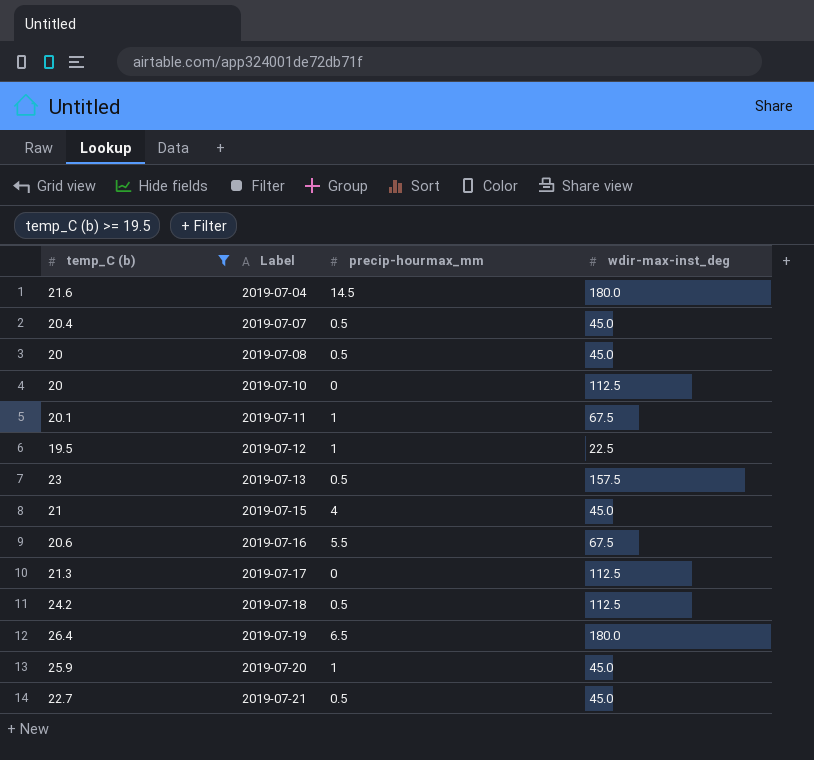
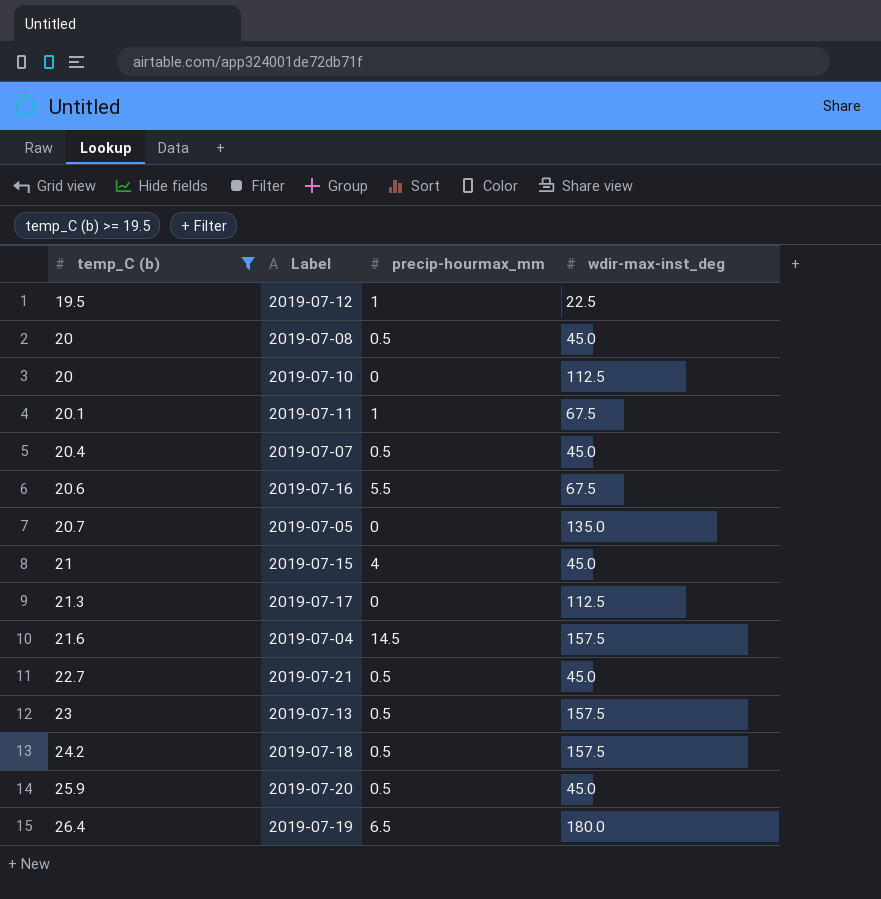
row order: Label ascending -> temp_C (b) ascending
row 2019-07-05: none -> 20.7 | 0 | 135.0
2019-07-04 | wdir-max-inst_deg: 180.0 -> 157.5
2019-07-18 | wdir-max-inst_deg: 112.5 -> 157.5
2019-07-20 | precip-hourmax_mm: 1 -> 0.5

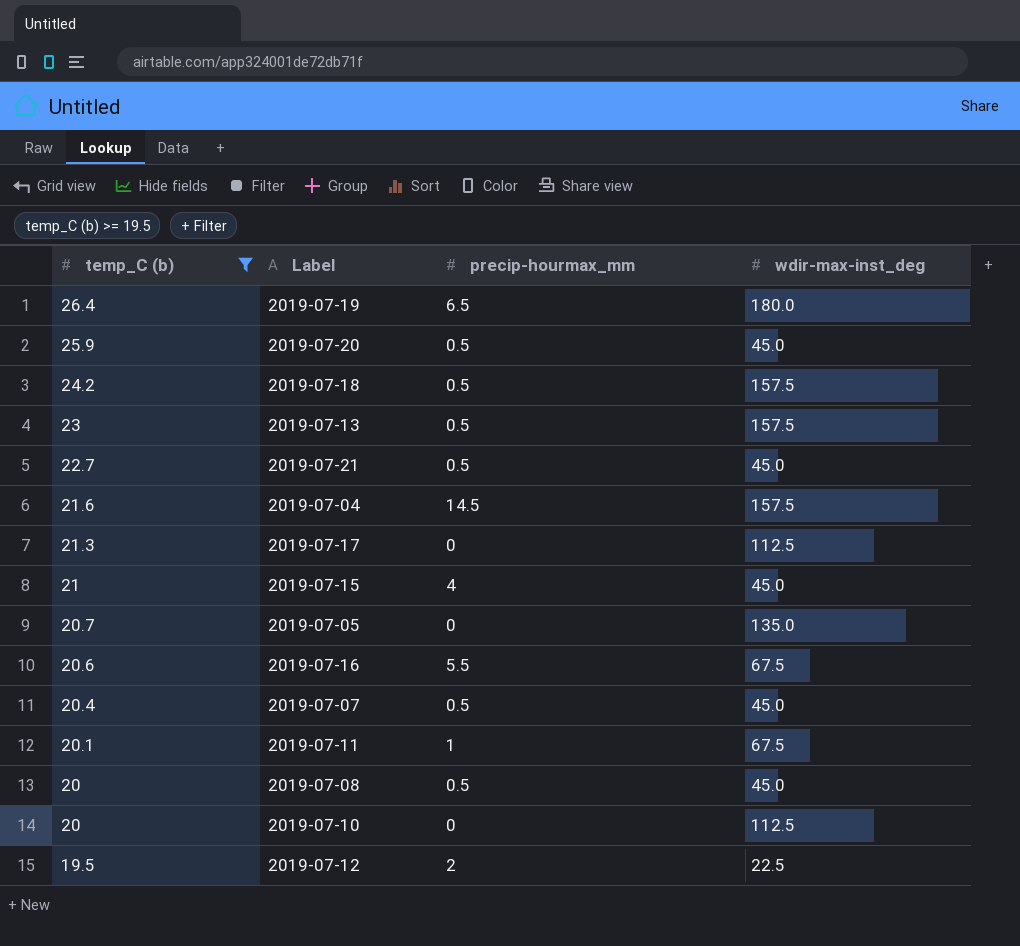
row order: temp_C (b) ascending -> temp_C (b) descending
2019-07-12 | precip-hourmax_mm: 1 -> 2

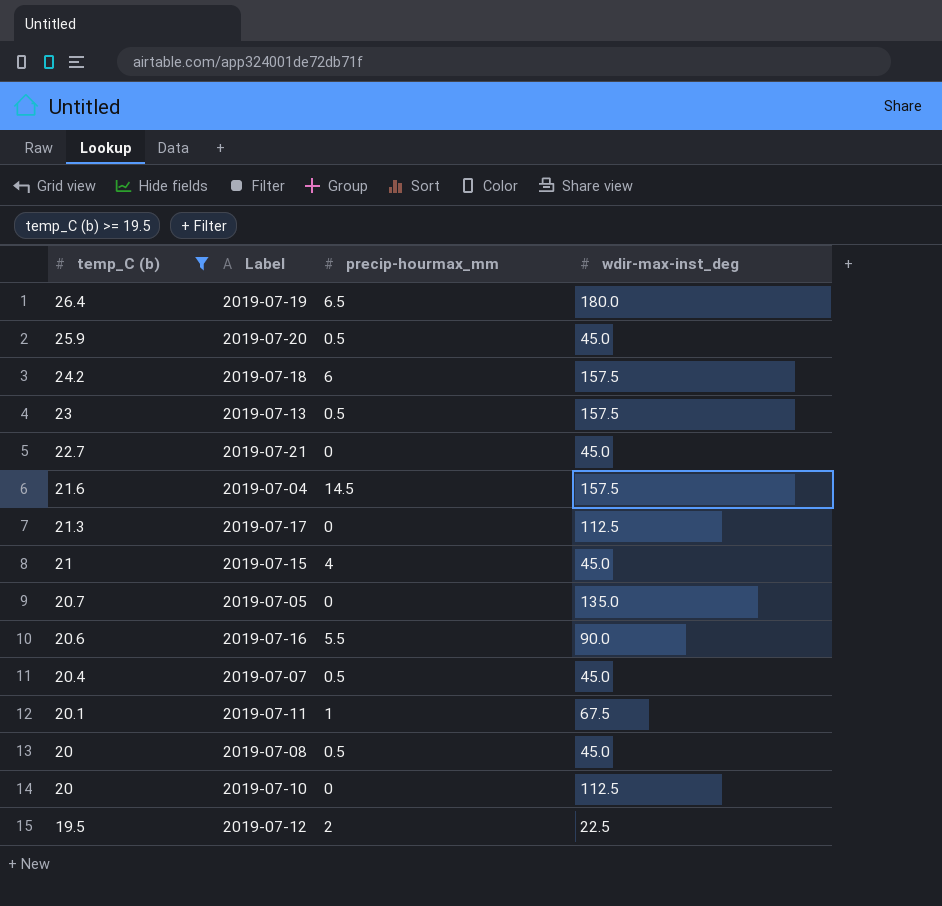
2019-07-18 | precip-hourmax_mm: 0.5 -> 6
2019-07-21 | precip-hourmax_mm: 0.5 -> 0
2019-07-16 | wdir-max-inst_deg: 67.5 -> 90.0

